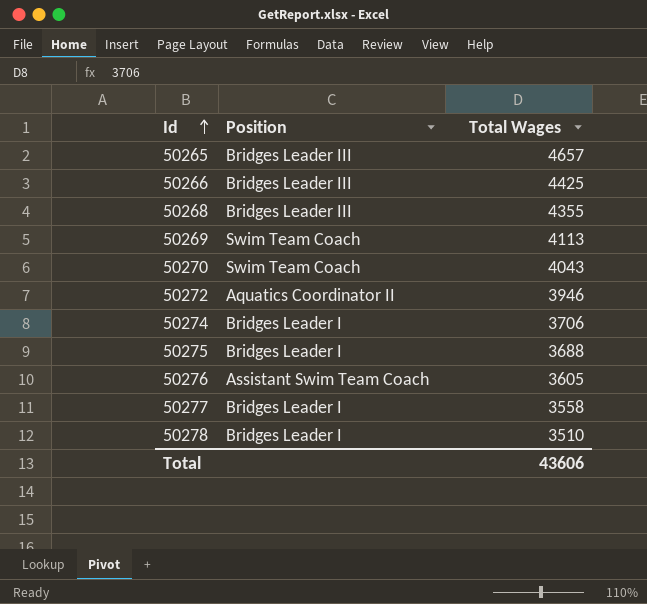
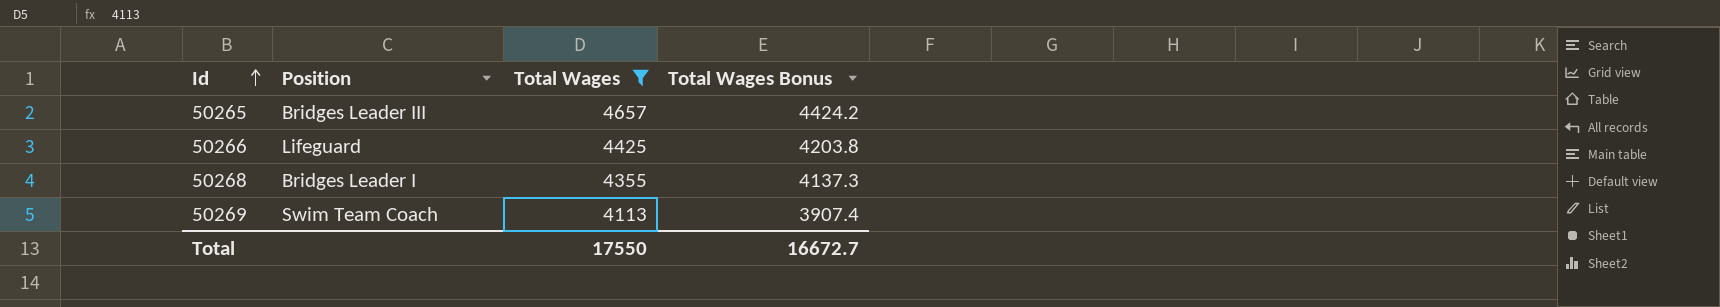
filter: none -> Total Wages >= 4113
column Total Wages Bonus | formula: none -> [Total Wages] * 0.95
50266 | Position: Bridges Leader III -> Lifeguard
50268 | Position: Bridges Leader III -> Bridges Leader I
Total | Total Wages: 43606 -> 17550

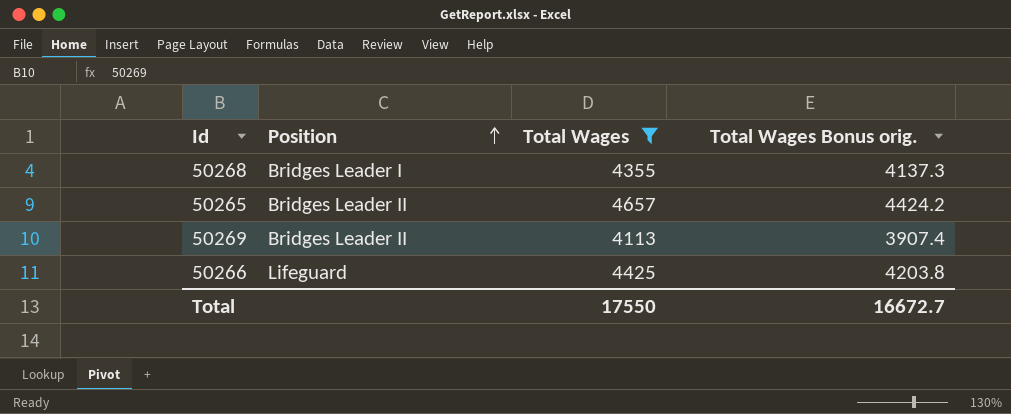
row order: Id ascending -> Position ascending
column name: Total Wages Bonus -> Total Wages Bonus orig.
50265 | Position: Bridges Leader III -> Bridges Leader II
50269 | Position: Swim Team Coach -> Bridges Leader II

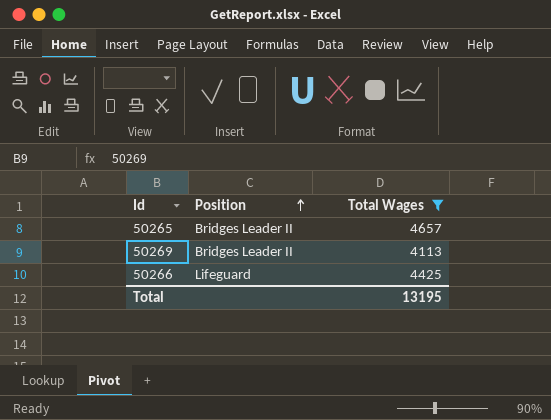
column Total Wages Bonus orig. | formula: [Total Wages] * 0.95 -> none
row 50268: Bridges Leader I | 4355 | 4137.3 -> none
Total | Total Wages: 17550 -> 13195

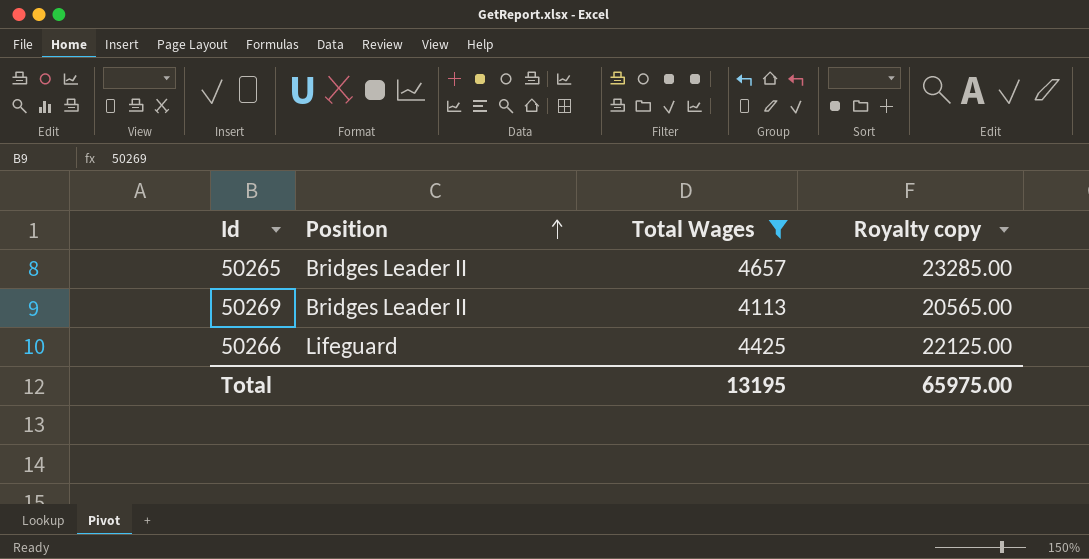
column Royalty copy | formula: none -> [Total Wages] * 5

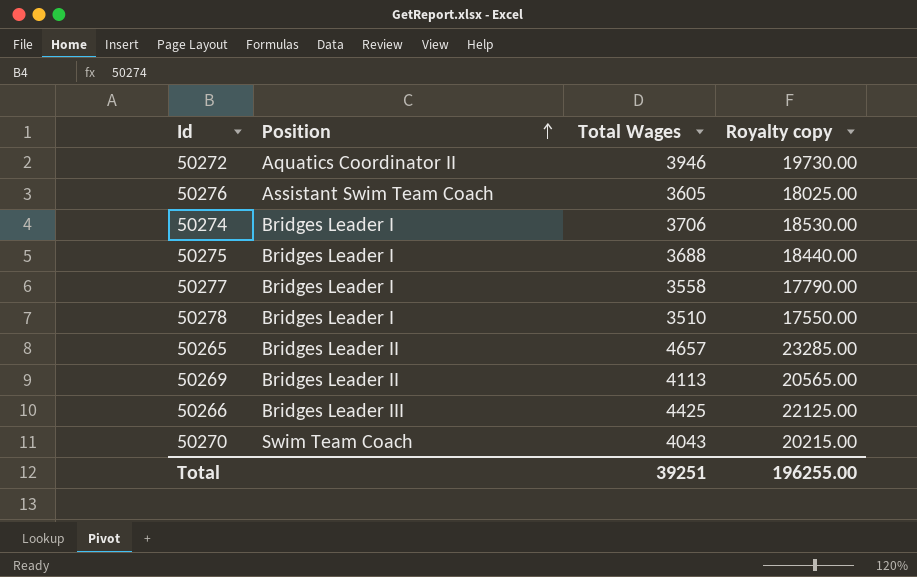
filter: Total Wages >= 4113 -> none
50266 | Position: Lifeguard -> Bridges Leader III
Total | Total Wages: 13195 -> 39251
Total | Royalty copy: 65975.00 -> 196255.00

